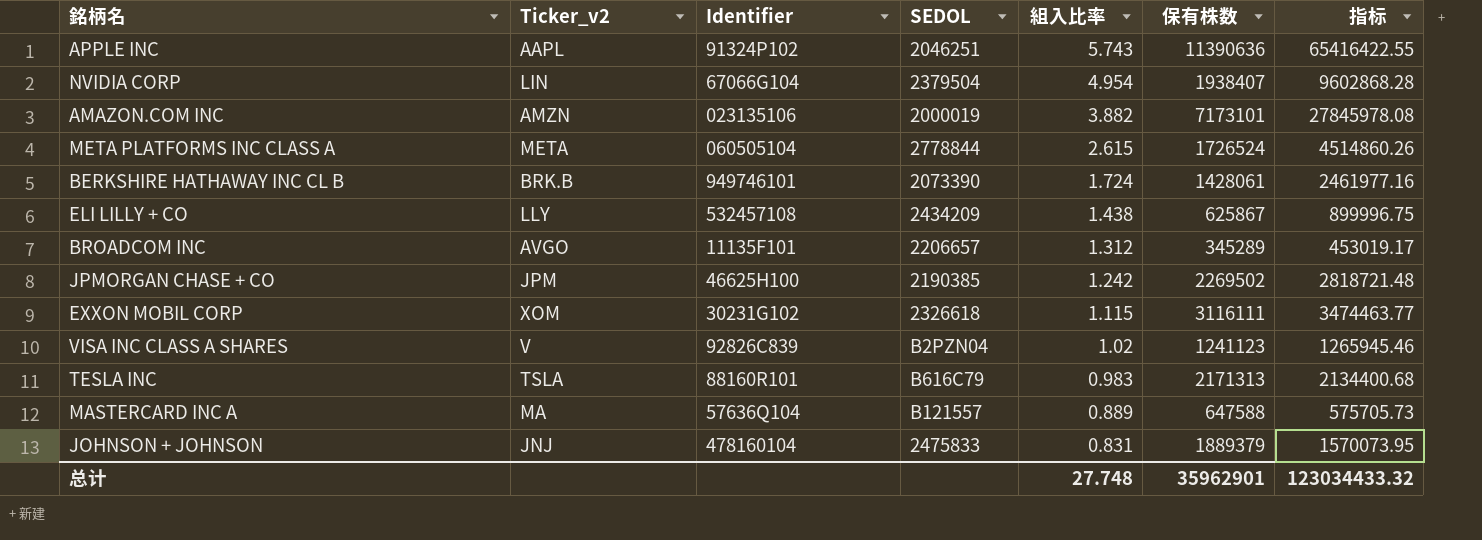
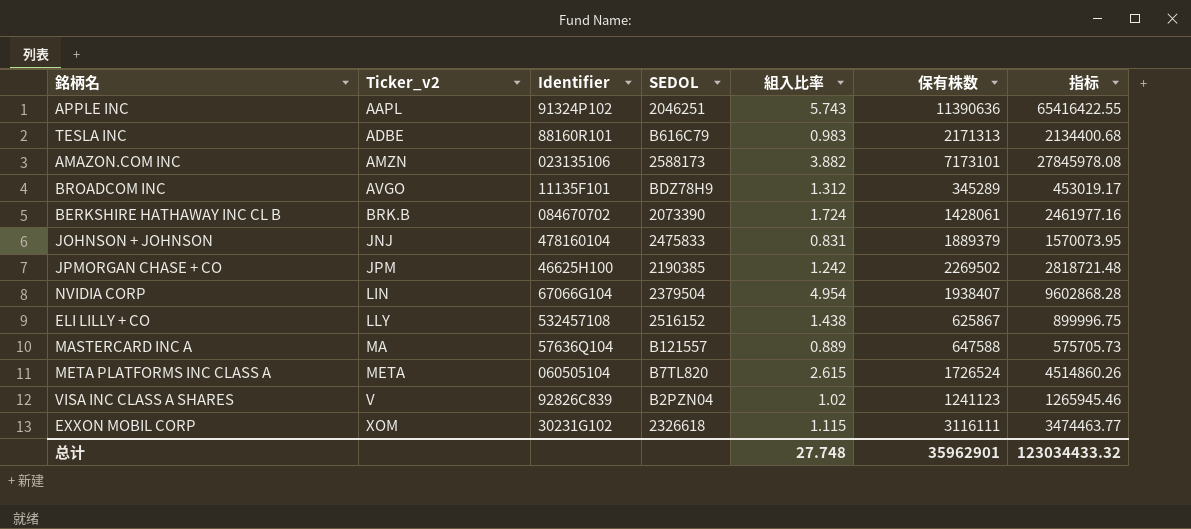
row order: 組入比率 descending -> Ticker_v2 ascending
TESLA INC | Ticker_v2: TSLA -> ADBE
AMAZON.COM INC | SEDOL: 2000019 -> 2588173
BROADCOM INC | SEDOL: 2206657 -> BDZ78H9
BERKSHIRE HATHAWAY INC CL B | Identifier: 949746101 -> 084670702
ELI LILLY + CO | SEDOL: 2434209 -> 2516152
META PLATFORMS INC CLASS A | SEDOL: 2778844 -> B7TL820

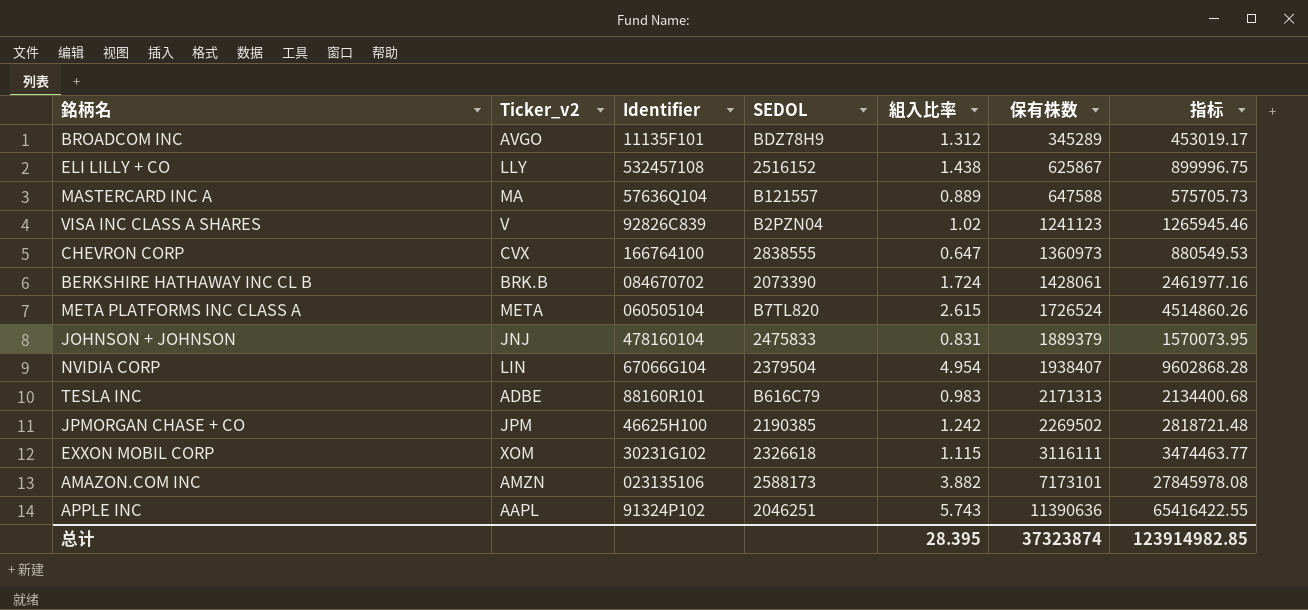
row order: Ticker_v2 ascending -> 保有株数 ascending
row CHEVRON CORP: none -> CVX | 166764100 | 2838555 | 0.647 | 1360973 | 880549.53
总计 | 組入比率: 27.748 -> 28.395
总计 | 保有株数: 35962901 -> 37323874
总计 | 指标: 123034433.32 -> 123914982.85

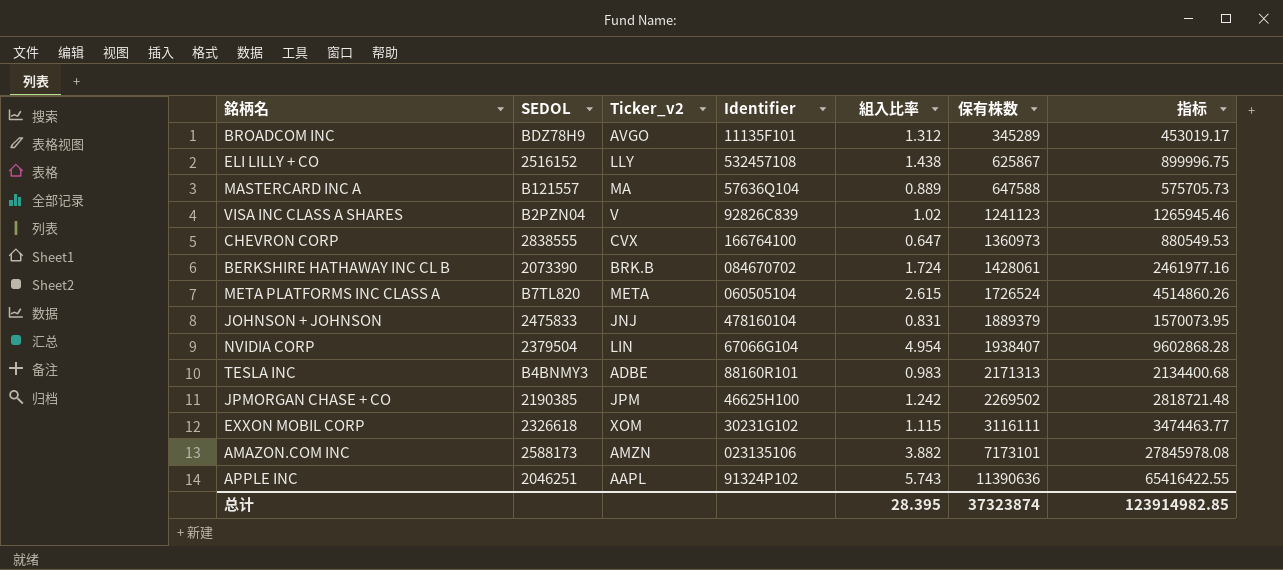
column SEDOL | position: 4 -> 2
TESLA INC | SEDOL: B616C79 -> B4BNMY3

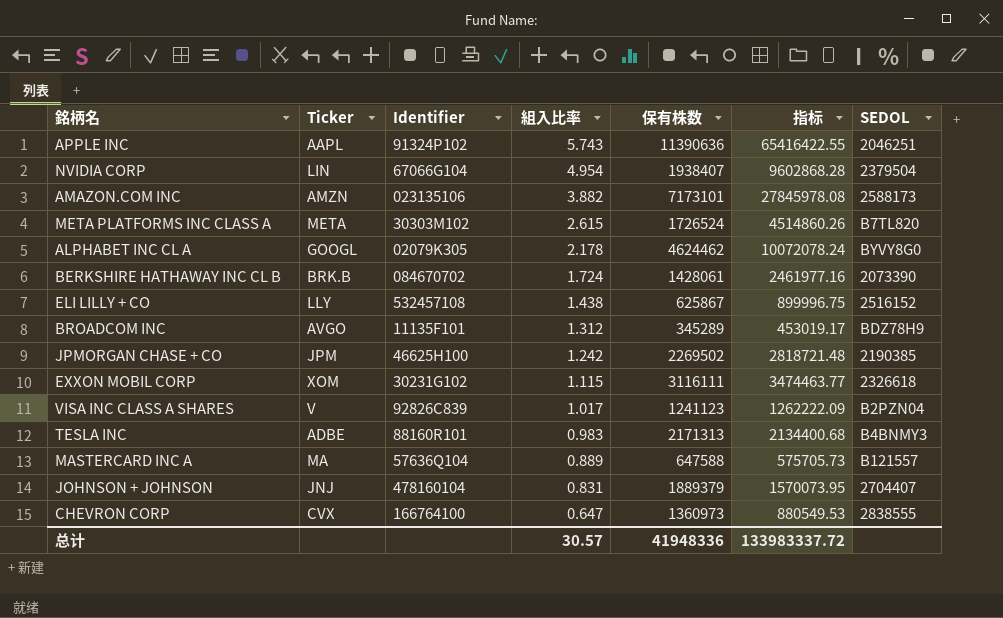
row order: 保有株数 ascending -> 組入比率 descending
column name: Ticker_v2 -> Ticker
column SEDOL | position: 2 -> 7
META PLATFORMS INC CLASS A | Identifier: 060505104 -> 30303M102
row ALPHABET INC CL A: none -> GOOGL | 02079K305 | 2.178 | 4624462 | 10072078.24 | BYVY8G0
VISA INC CLASS A SHARES | 組入比率: 1.02 -> 1.017
VISA INC CLASS A SHARES | 指标: 1265945.46 -> 1262222.09
JOHNSON + JOHNSON | SEDOL: 2475833 -> 2704407
总计 | 組入比率: 28.395 -> 30.57
总计 | 保有株数: 37323874 -> 41948336
总计 | 指标: 123914982.85 -> 133983337.72

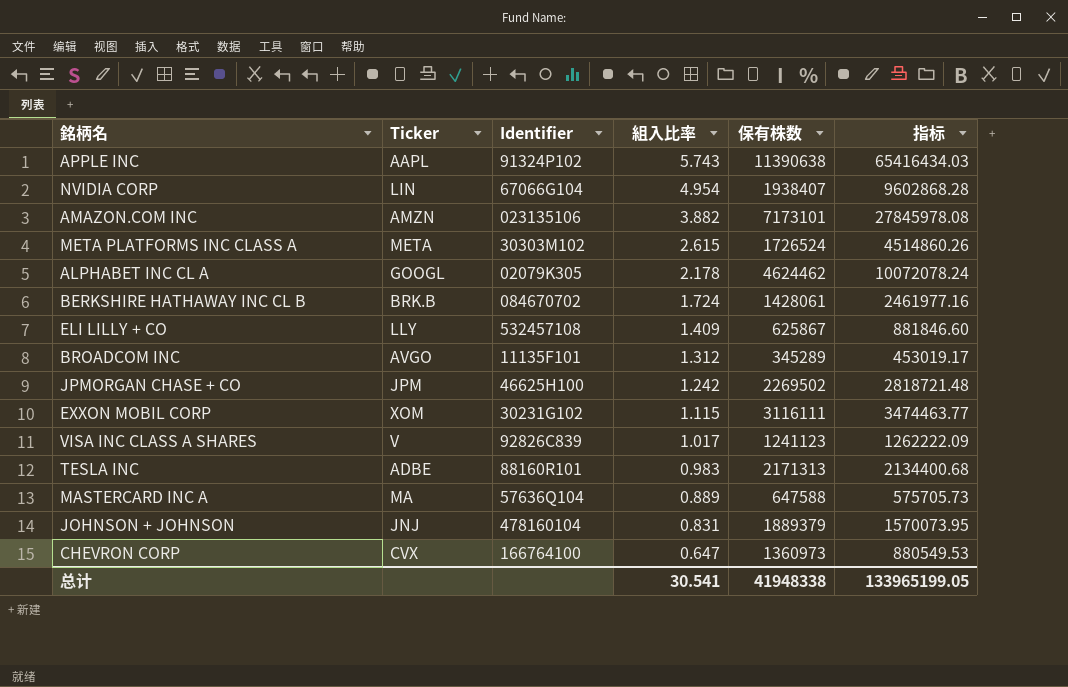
column SEDOL | position: 7 -> none
APPLE INC | 保有株数: 11390636 -> 11390638
APPLE INC | 指标: 65416422.55 -> 65416434.03
ELI LILLY + CO | 組入比率: 1.438 -> 1.409
ELI LILLY + CO | 指标: 899996.75 -> 881846.60
总计 | 組入比率: 30.57 -> 30.541
总计 | 保有株数: 41948336 -> 41948338
总计 | 指标: 133983337.72 -> 133965199.05

